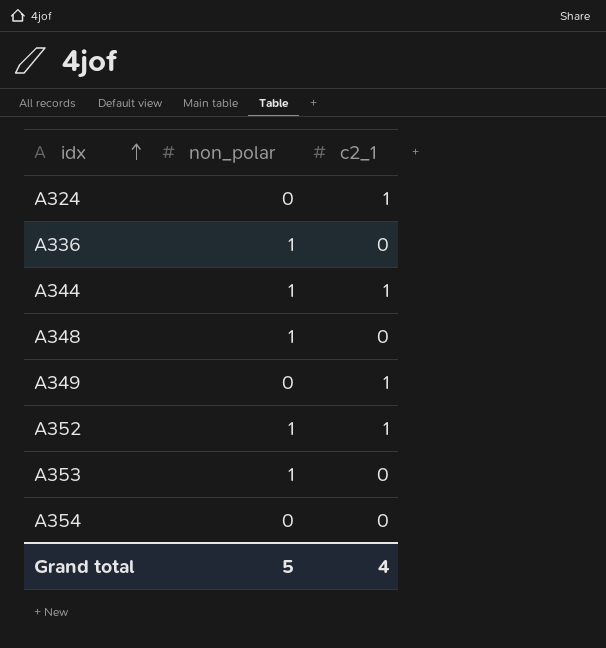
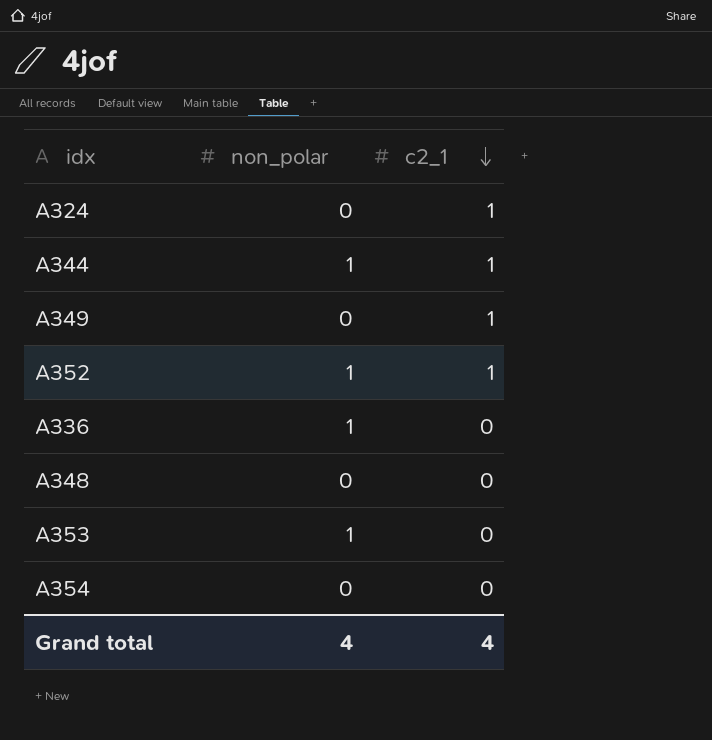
row order: idx ascending -> c2_1 descending
A348 | non_polar: 1 -> 0
Grand total | non_polar: 5 -> 4

